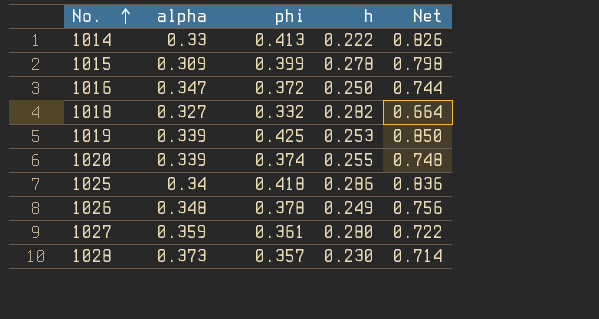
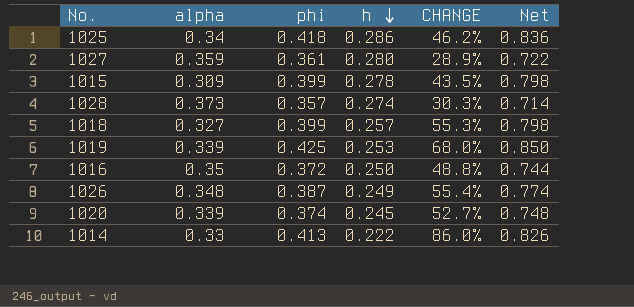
row order: No. ascending -> h descending
column CHANGE | formula: none -> ([phi] - [h]) / [h]
1028 | h: 0.230 -> 0.274
1018 | phi: 0.332 -> 0.399
1018 | h: 0.282 -> 0.257
1018 | Net: 0.664 -> 0.798
1016 | alpha: 0.347 -> 0.35
1026 | phi: 0.378 -> 0.387
1026 | Net: 0.756 -> 0.774
1020 | h: 0.255 -> 0.245

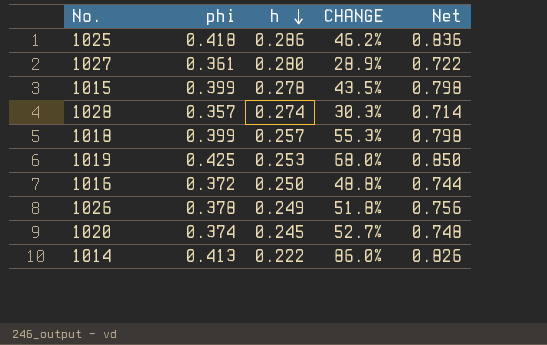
column alpha | position: 2 -> none
1026 | phi: 0.387 -> 0.378
1026 | CHANGE: 55.4% -> 51.8%
1026 | Net: 0.774 -> 0.756

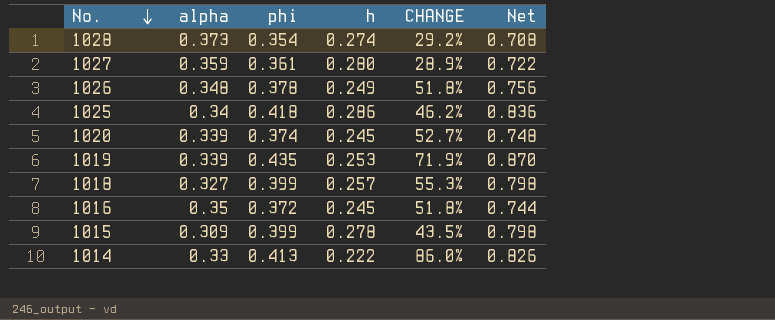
row order: h descending -> No. descending
column alpha | position: none -> 2
1028 | phi: 0.357 -> 0.354
1028 | CHANGE: 30.3% -> 29.2%
1028 | Net: 0.714 -> 0.708
1019 | phi: 0.425 -> 0.435
1019 | CHANGE: 68.0% -> 71.9%
1019 | Net: 0.850 -> 0.870
1016 | h: 0.250 -> 0.245
1016 | CHANGE: 48.8% -> 51.8%

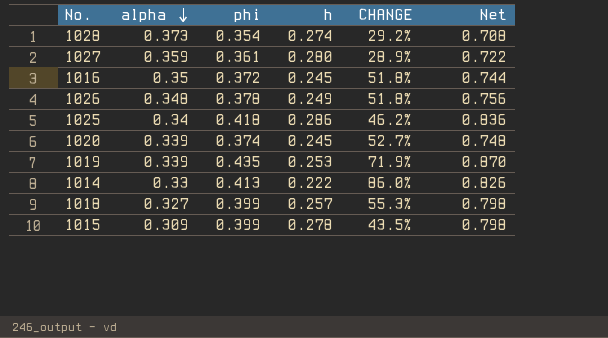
row order: No. descending -> alpha descending

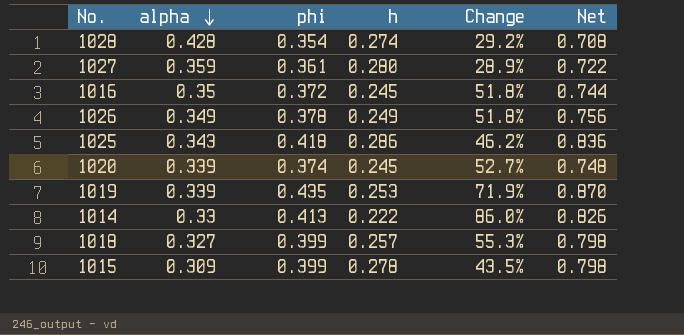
column name: CHANGE -> Change
1028 | alpha: 0.373 -> 0.428
1026 | alpha: 0.348 -> 0.349
1025 | alpha: 0.34 -> 0.343

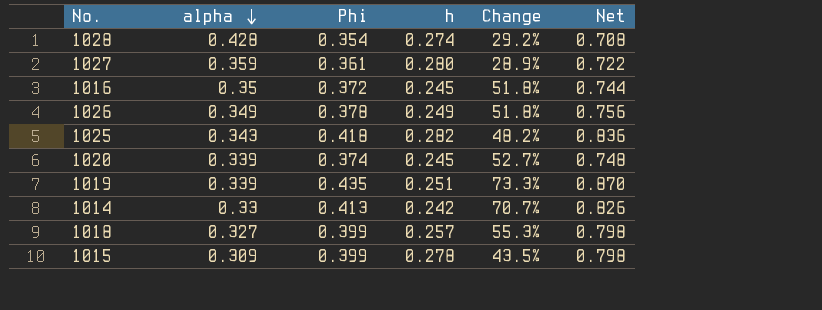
column name: phi -> Phi
1025 | h: 0.286 -> 0.282
1025 | Change: 46.2% -> 48.2%
1019 | h: 0.253 -> 0.251
1019 | Change: 71.9% -> 73.3%
1014 | h: 0.222 -> 0.242
1014 | Change: 86.0% -> 70.7%

